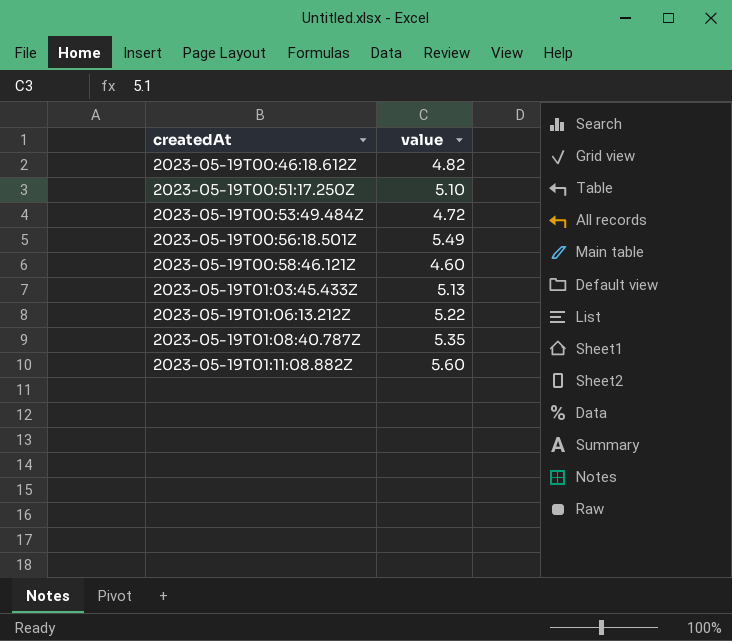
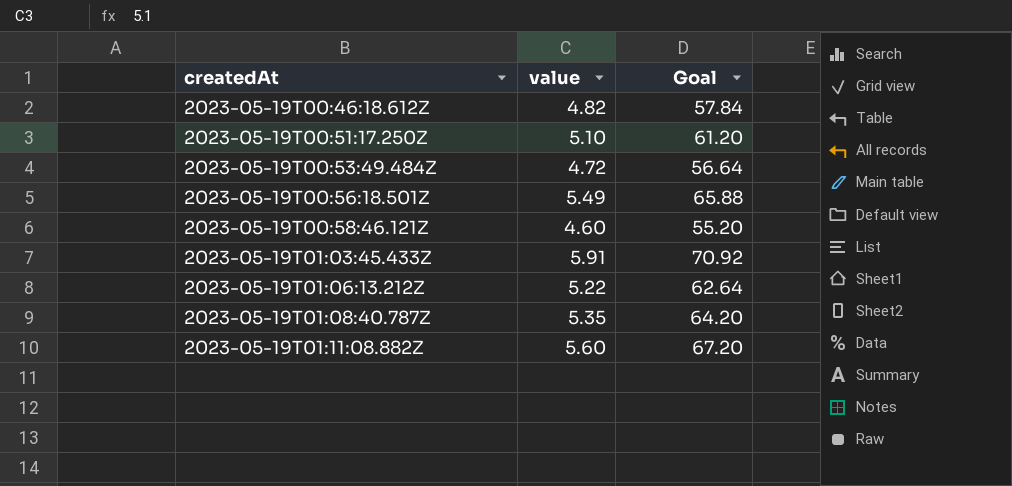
column Goal | formula: none -> [value] * 12
2023-05-19T01:03:45.433Z | value: 5.13 -> 5.91

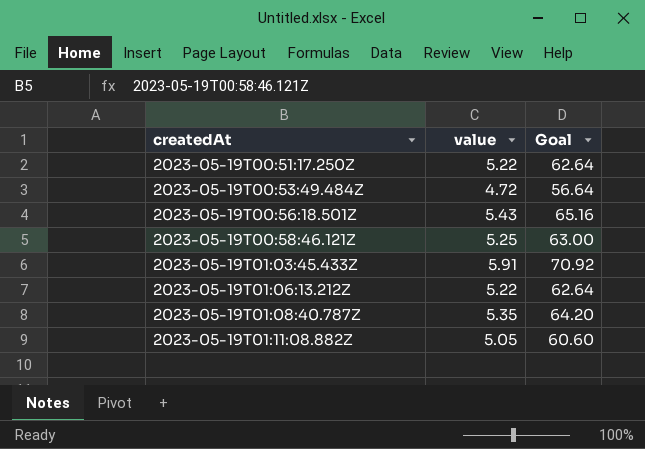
row 2023-05-19T00:46:18.612Z: 4.82 | 57.84 -> none
2023-05-19T00:51:17.250Z | value: 5.10 -> 5.22
2023-05-19T00:51:17.250Z | Goal: 61.20 -> 62.64
2023-05-19T00:56:18.501Z | value: 5.49 -> 5.43
2023-05-19T00:56:18.501Z | Goal: 65.88 -> 65.16
2023-05-19T00:58:46.121Z | value: 4.60 -> 5.25
2023-05-19T00:58:46.121Z | Goal: 55.20 -> 63.00
2023-05-19T01:11:08.882Z | value: 5.60 -> 5.05
2023-05-19T01:11:08.882Z | Goal: 67.20 -> 60.60

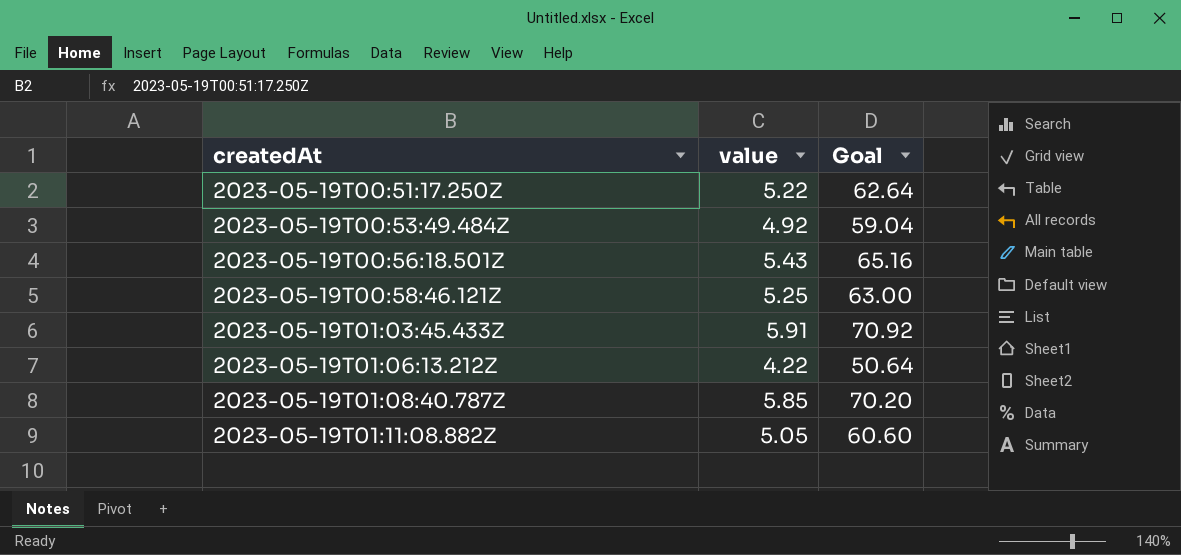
2023-05-19T00:53:49.484Z | value: 4.72 -> 4.92
2023-05-19T00:53:49.484Z | Goal: 56.64 -> 59.04
2023-05-19T01:06:13.212Z | value: 5.22 -> 4.22
2023-05-19T01:06:13.212Z | Goal: 62.64 -> 50.64
2023-05-19T01:08:40.787Z | value: 5.35 -> 5.85
2023-05-19T01:08:40.787Z | Goal: 64.20 -> 70.20

